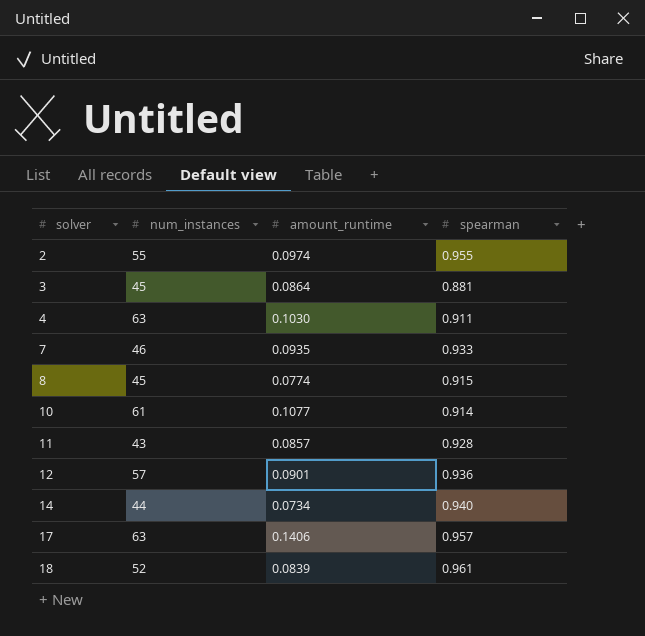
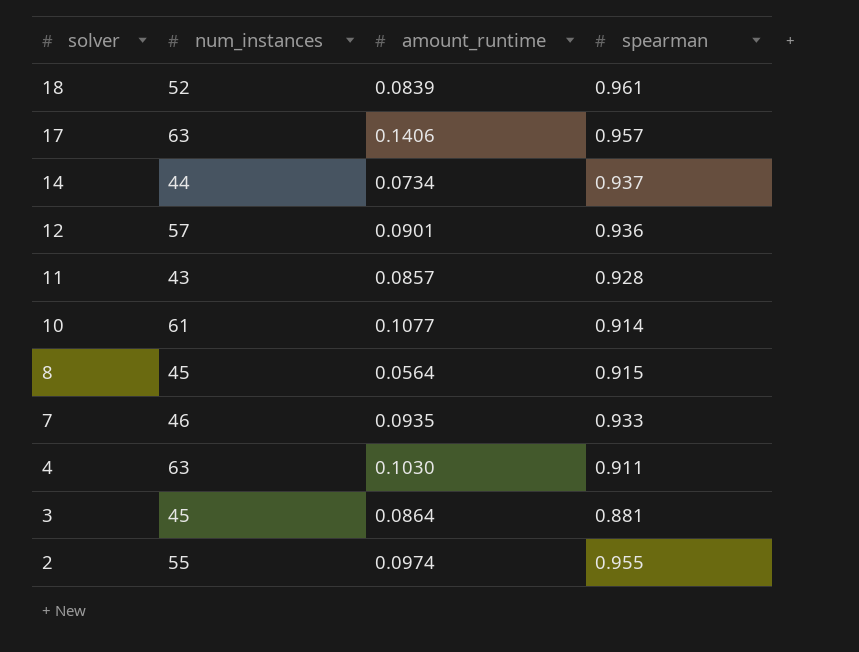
row order: solver ascending -> solver descending
14 | spearman: 0.940 -> 0.937
8 | amount_runtime: 0.0774 -> 0.0564

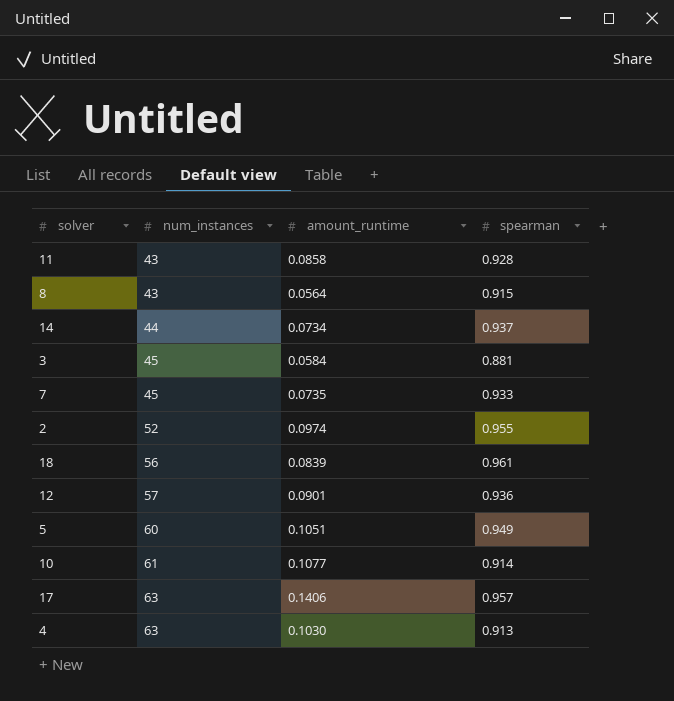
row order: solver descending -> num_instances ascending
11 | amount_runtime: 0.0857 -> 0.0858
8 | num_instances: 45 -> 43
3 | amount_runtime: 0.0864 -> 0.0584
7 | num_instances: 46 -> 45
7 | amount_runtime: 0.0935 -> 0.0735
2 | num_instances: 55 -> 52
18 | num_instances: 52 -> 56
row 5: none -> 60 | 0.1051 | 0.949
4 | spearman: 0.911 -> 0.913

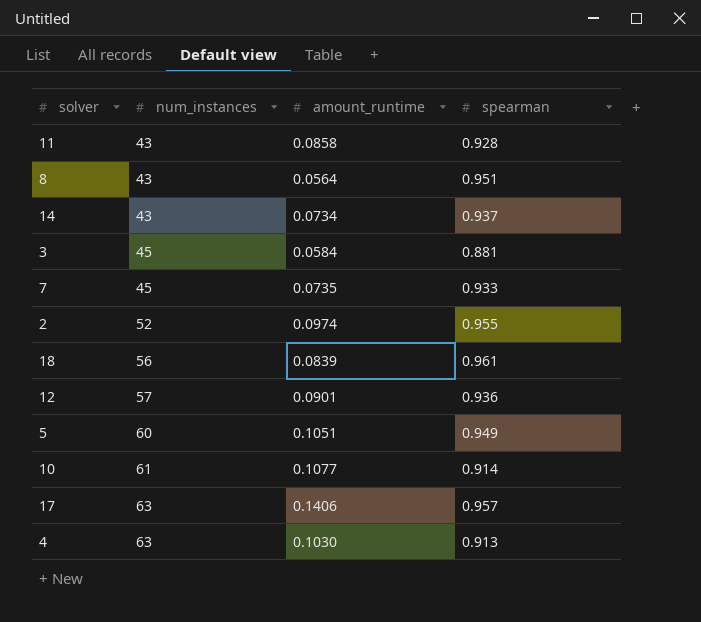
8 | spearman: 0.915 -> 0.951
14 | num_instances: 44 -> 43

